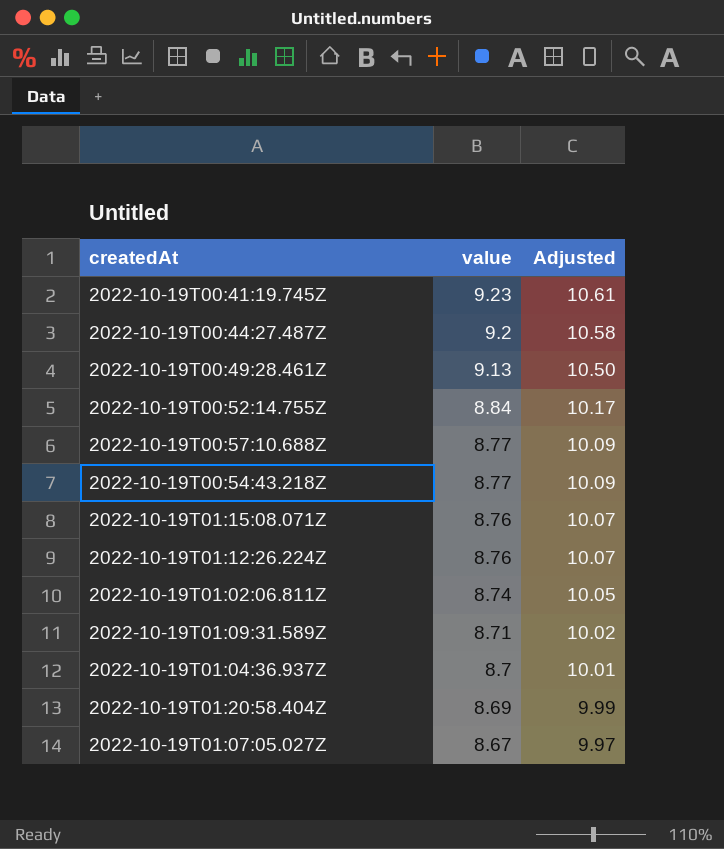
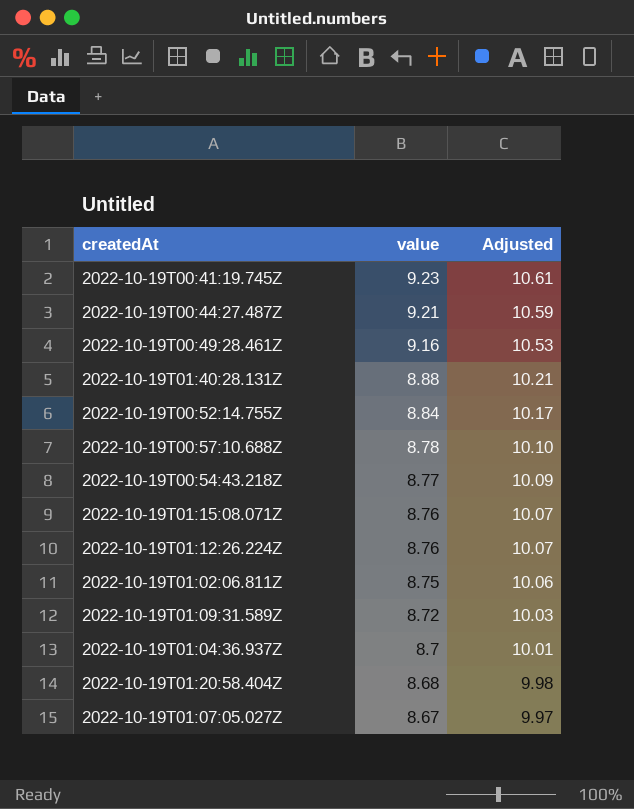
2022-10-19T00:44:27.487Z | value: 9.2 -> 9.21
2022-10-19T00:44:27.487Z | Adjusted: 10.58 -> 10.59
2022-10-19T00:49:28.461Z | value: 9.13 -> 9.16
2022-10-19T00:49:28.461Z | Adjusted: 10.50 -> 10.53
row 2022-10-19T01:40:28.131Z: none -> 8.88 | 10.21
2022-10-19T00:57:10.688Z | value: 8.77 -> 8.78
2022-10-19T00:57:10.688Z | Adjusted: 10.09 -> 10.10
2022-10-19T01:02:06.811Z | value: 8.74 -> 8.75
2022-10-19T01:02:06.811Z | Adjusted: 10.05 -> 10.06
2022-10-19T01:09:31.589Z | value: 8.71 -> 8.72
2022-10-19T01:09:31.589Z | Adjusted: 10.02 -> 10.03
2022-10-19T01:20:58.404Z | value: 8.69 -> 8.68
2022-10-19T01:20:58.404Z | Adjusted: 9.99 -> 9.98

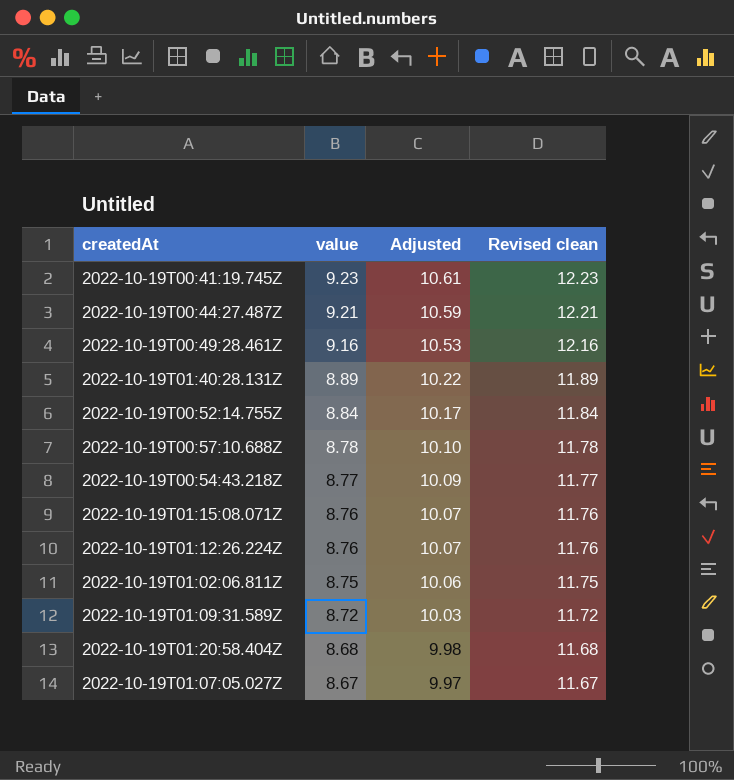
column Revised clean | formula: none -> [value] + 3
row 2022-10-19T01:04:36.937Z: 8.7 | 10.01 -> none
2022-10-19T01:40:28.131Z | value: 8.88 -> 8.89
2022-10-19T01:40:28.131Z | Adjusted: 10.21 -> 10.22

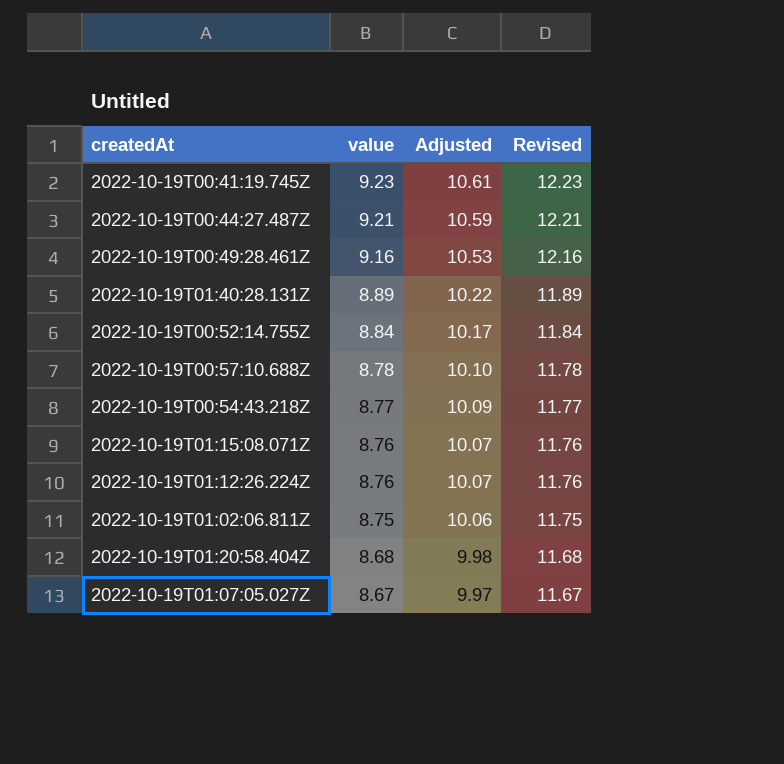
column name: Revised clean -> Revised
row 2022-10-19T01:09:31.589Z: 8.72 | 10.03 | 11.72 -> none

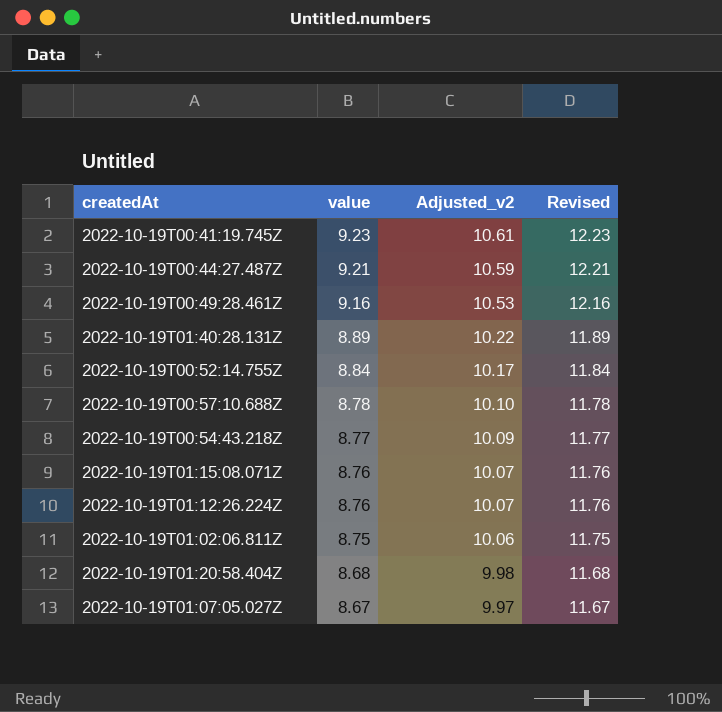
column name: Adjusted -> Adjusted_v2

